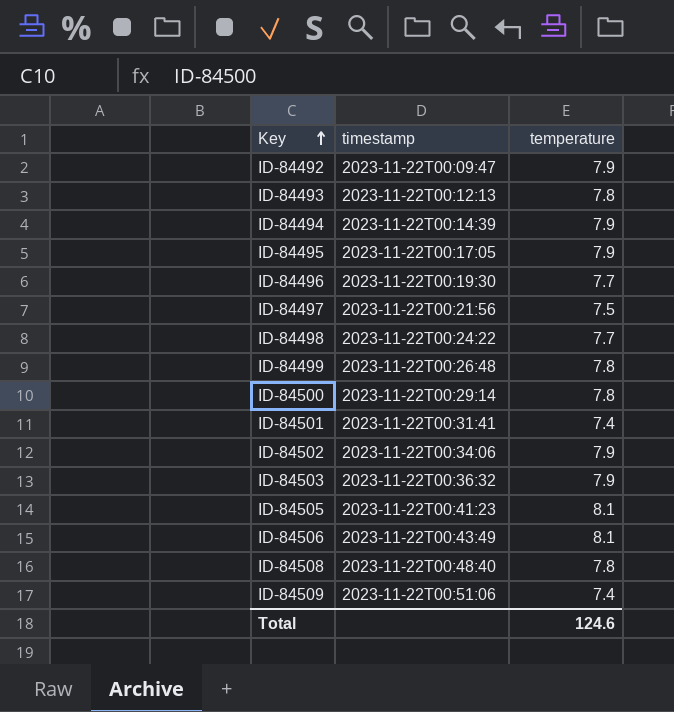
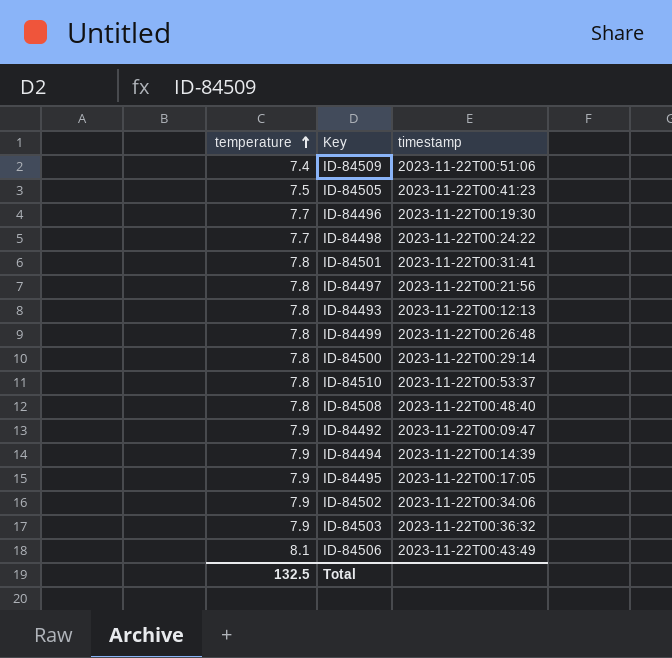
row order: Key ascending -> temperature ascending
column temperature | position: 3 -> 1
ID-84505 | temperature: 8.1 -> 7.5
ID-84501 | temperature: 7.4 -> 7.8
ID-84497 | temperature: 7.5 -> 7.8
row ID-84510: none -> 7.8 | 2023-11-22T00:53:37
Total | temperature: 124.6 -> 132.5

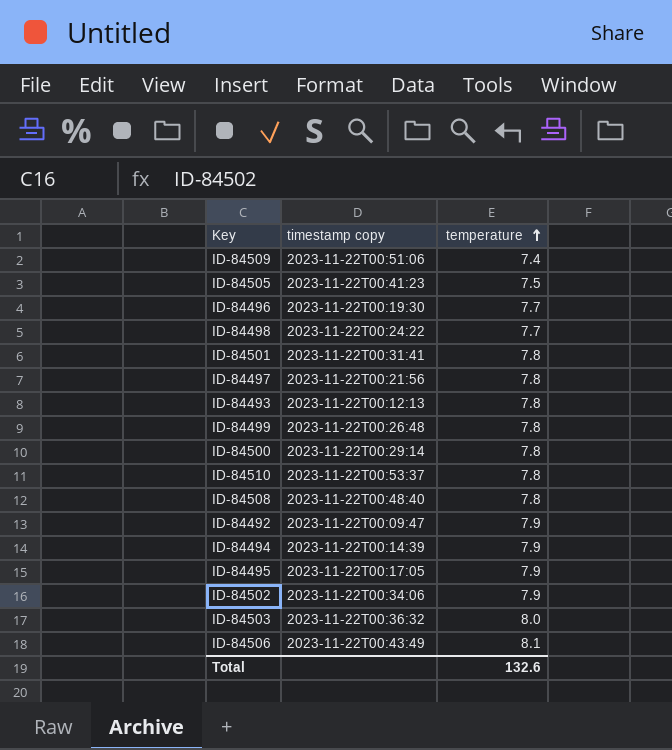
column name: timestamp -> timestamp copy
column temperature | position: 1 -> 3
ID-84503 | temperature: 7.9 -> 8.0
Total | temperature: 132.5 -> 132.6

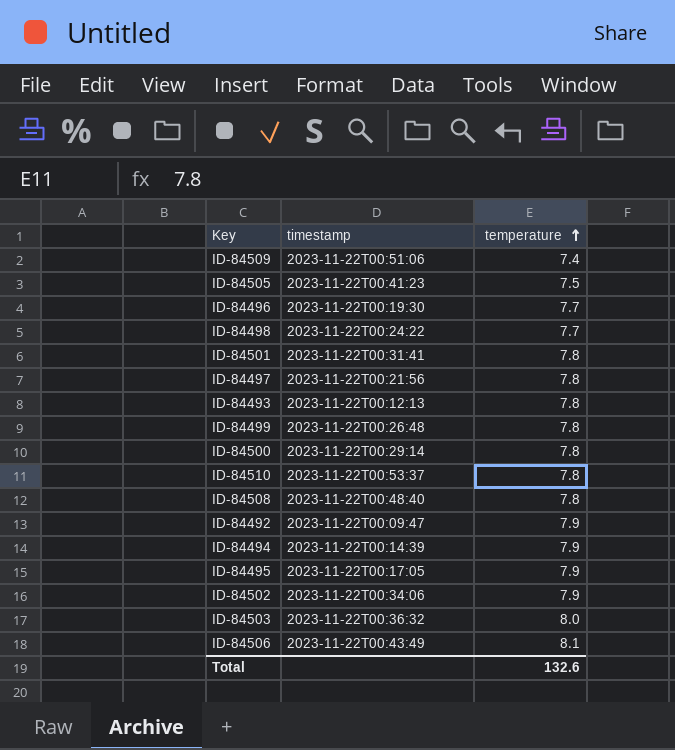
column name: timestamp copy -> timestamp

